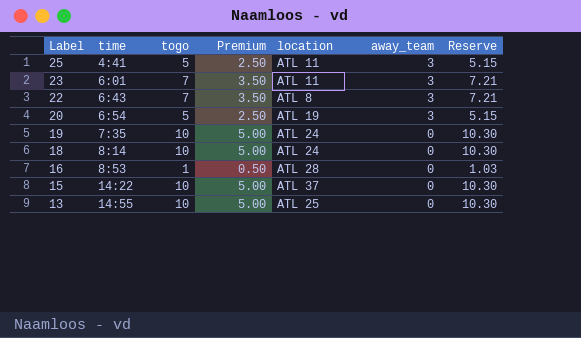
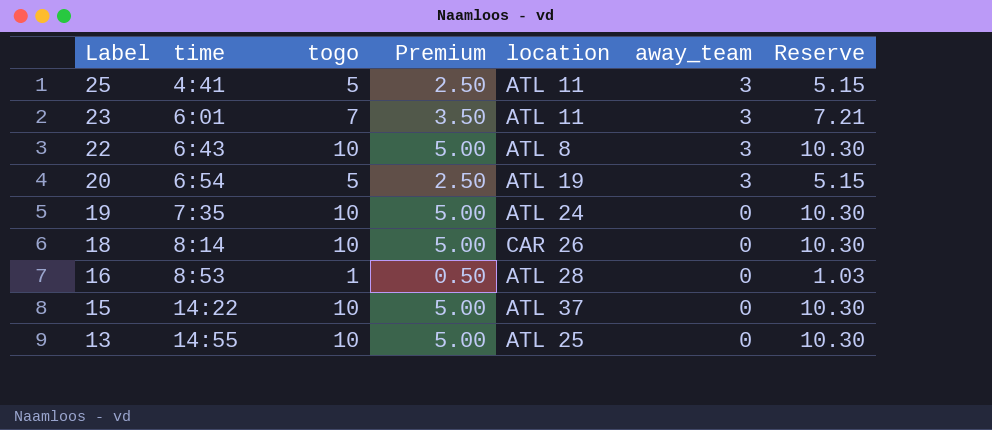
22 | togo: 7 -> 10
22 | Premium: 3.50 -> 5.00
22 | Reserve: 7.21 -> 10.30
18 | location: ATL 24 -> CAR 26

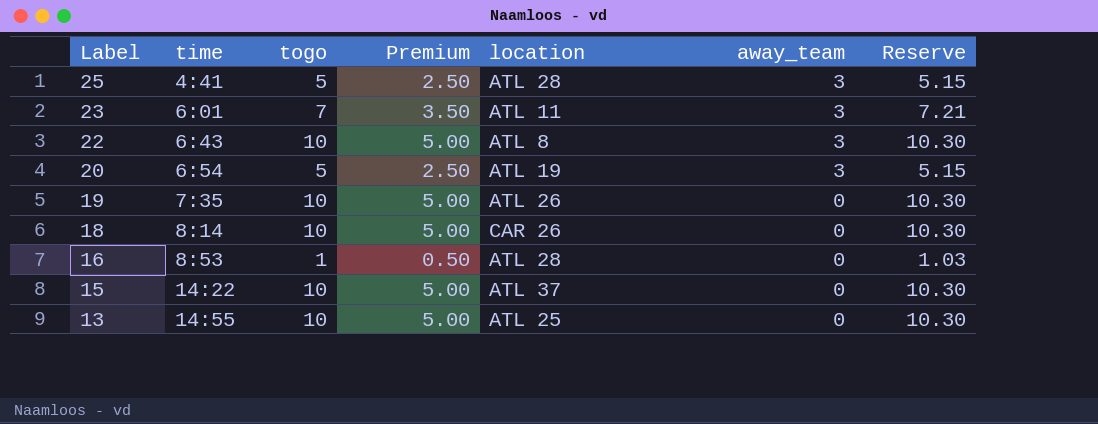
25 | location: ATL 11 -> ATL 28
19 | location: ATL 24 -> ATL 26

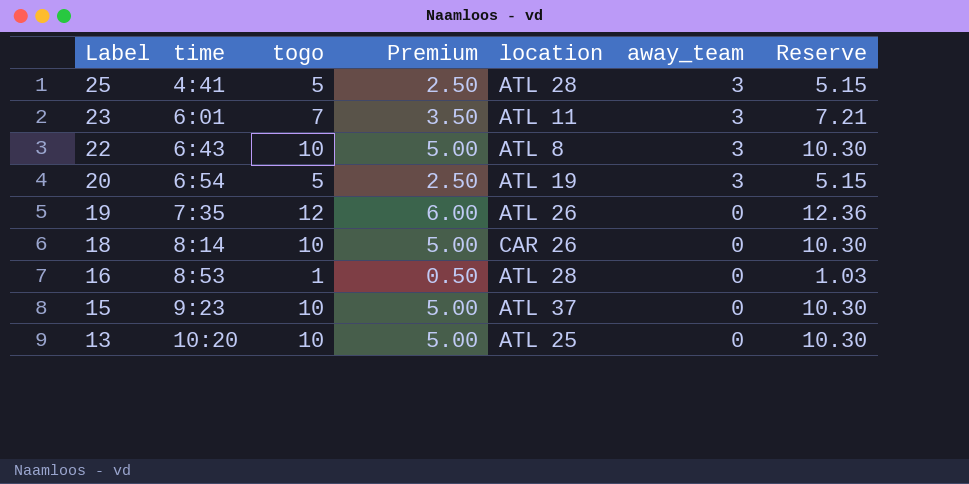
19 | togo: 10 -> 12
19 | Premium: 5.00 -> 6.00
19 | Reserve: 10.30 -> 12.36
15 | time: 14:22 -> 9:23
13 | time: 14:55 -> 10:20

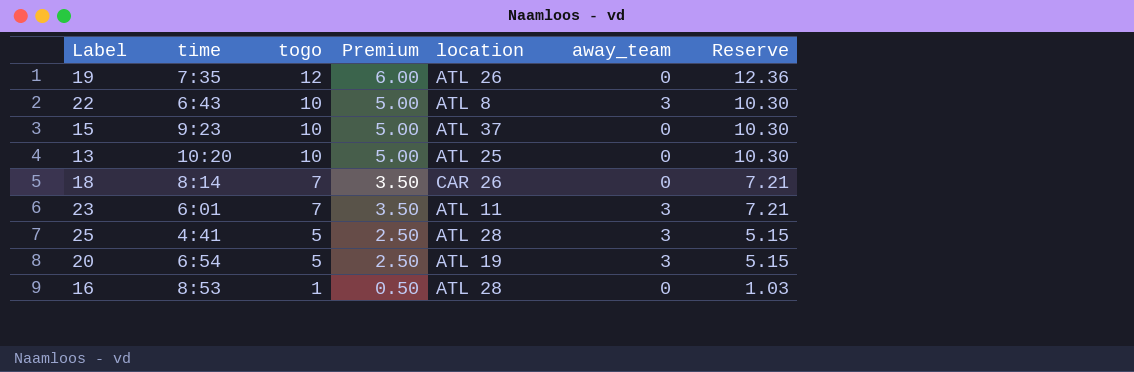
row order: Label descending -> togo descending
18 | togo: 10 -> 7
18 | Premium: 5.00 -> 3.50
18 | Reserve: 10.30 -> 7.21

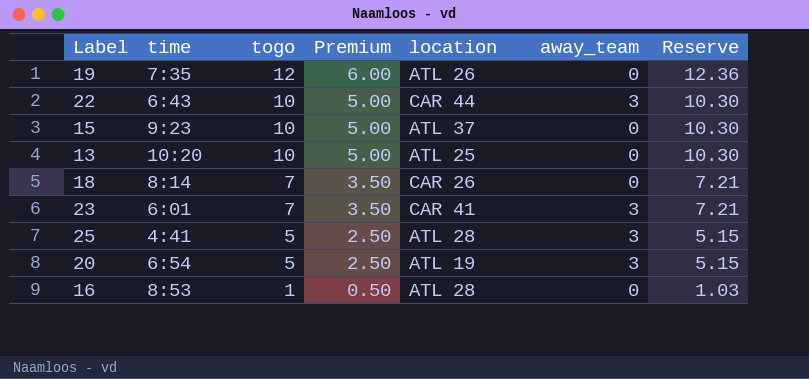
22 | location: ATL 8 -> CAR 44
23 | location: ATL 11 -> CAR 41

